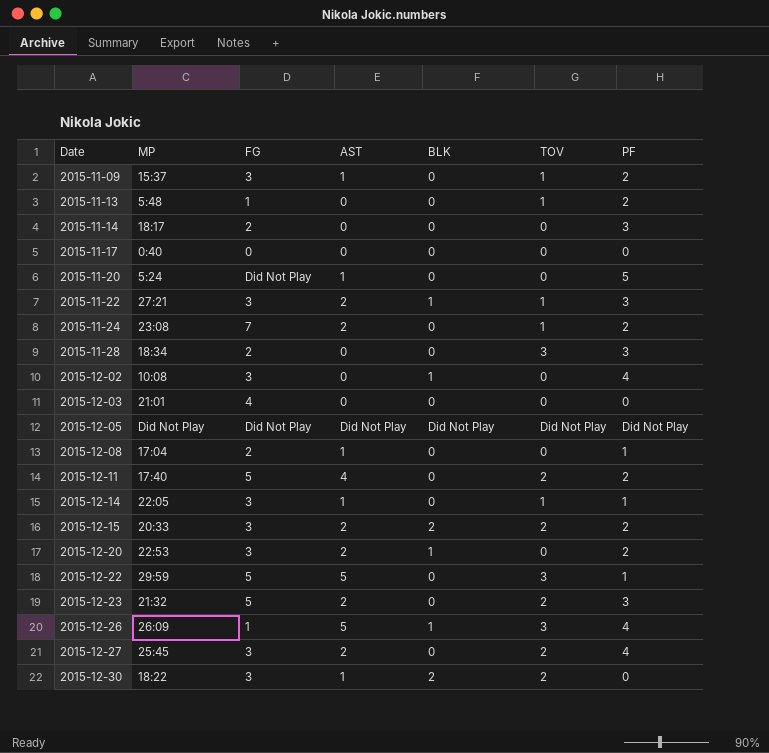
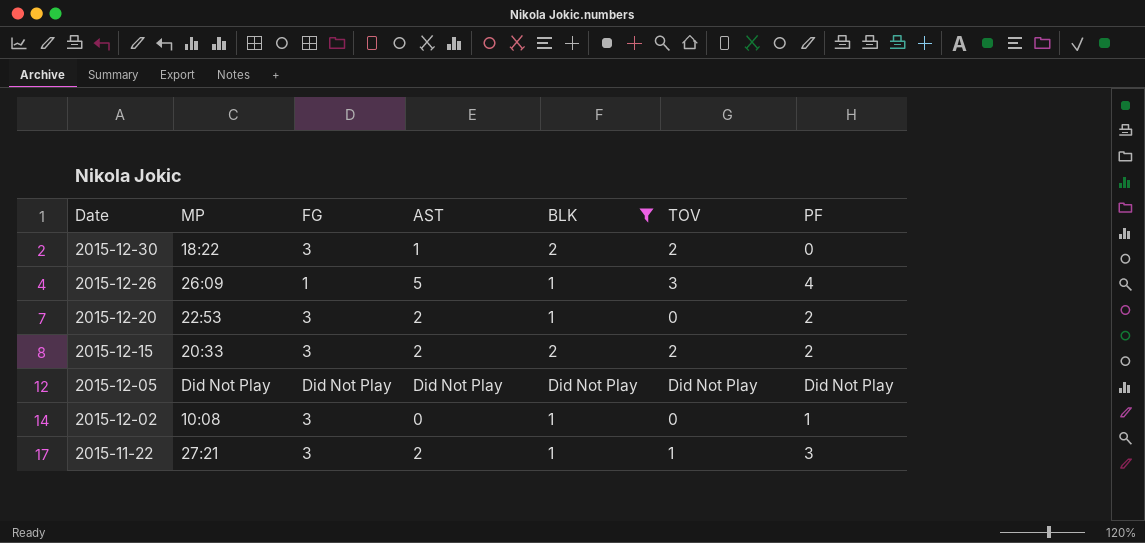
filter: none -> BLK != 0
row order: Date ascending -> Date descending
2015-12-02 | PF: 4 -> 1

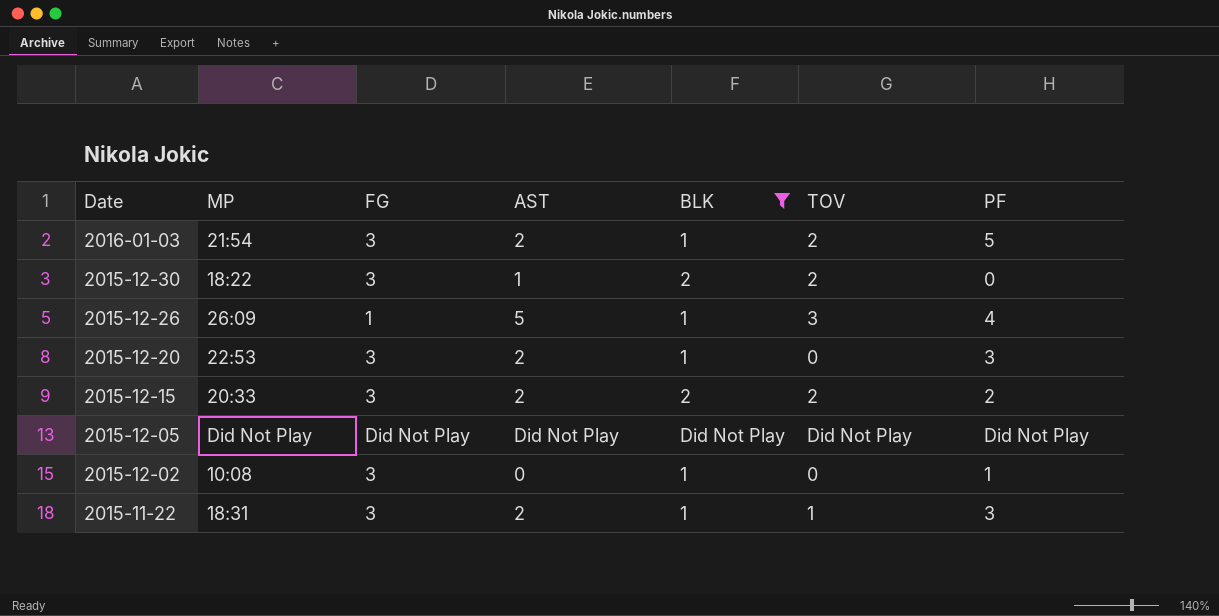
row 2016-01-03: none -> 21:54 | 3 | 2 | 1 | 2 | 5
2015-12-20 | PF: 2 -> 3
2015-11-22 | MP: 27:21 -> 18:31

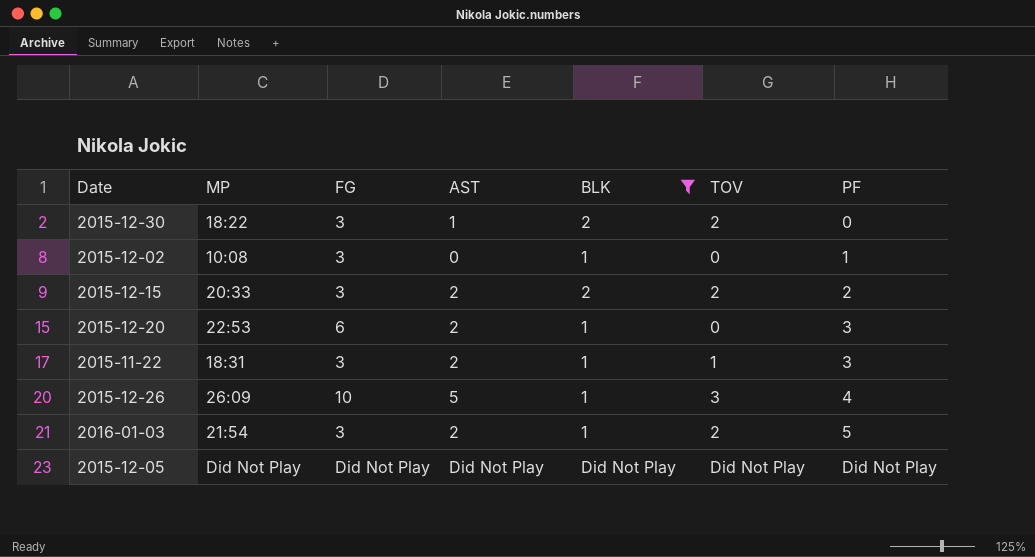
row order: Date descending -> PF ascending
2015-12-20 | FG: 3 -> 6
2015-12-26 | FG: 1 -> 10

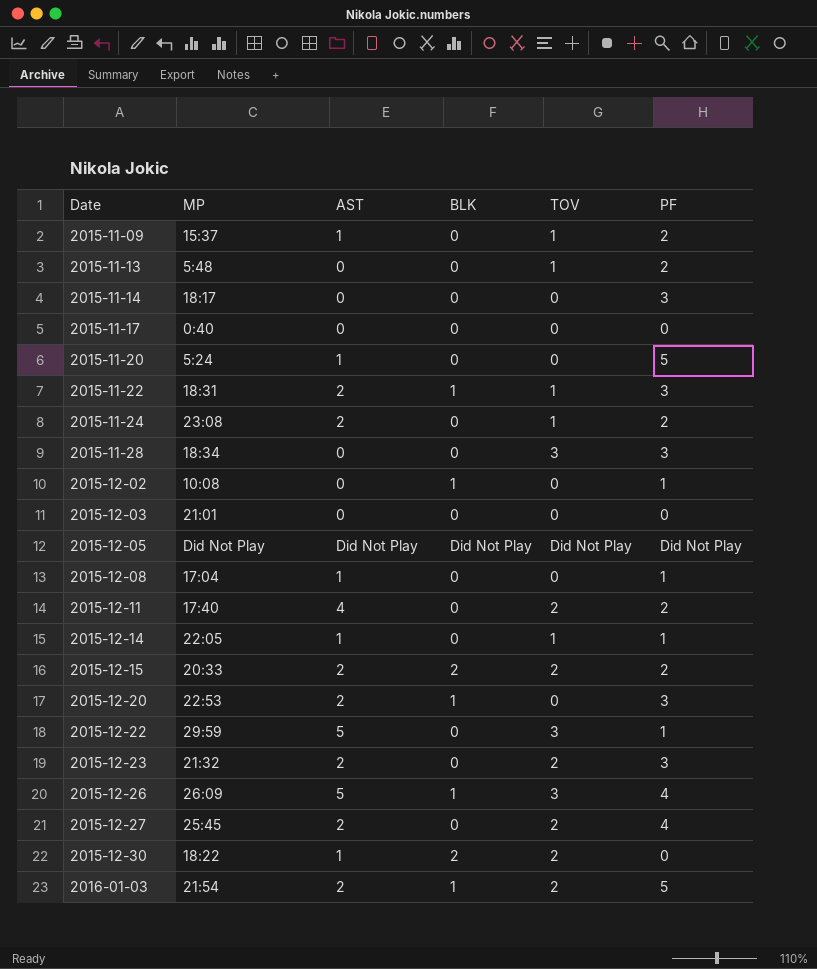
filter: BLK != 0 -> none
row order: PF ascending -> Date ascending
column FG | position: 3 -> none

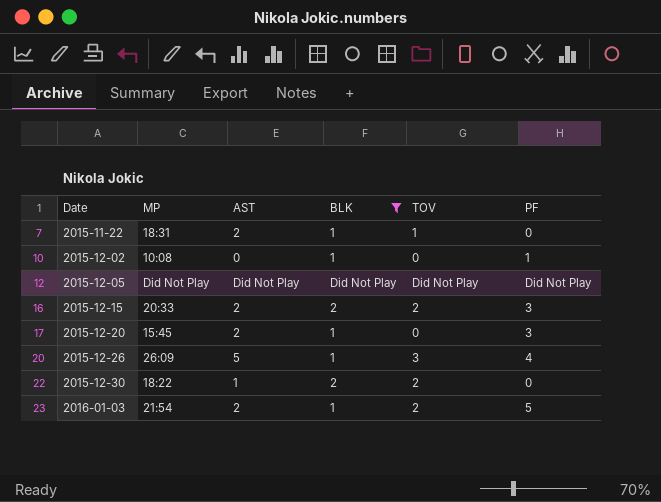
filter: none -> BLK != 0
2015-11-22 | PF: 3 -> 0
2015-12-15 | PF: 2 -> 3
2015-12-20 | MP: 22:53 -> 15:45

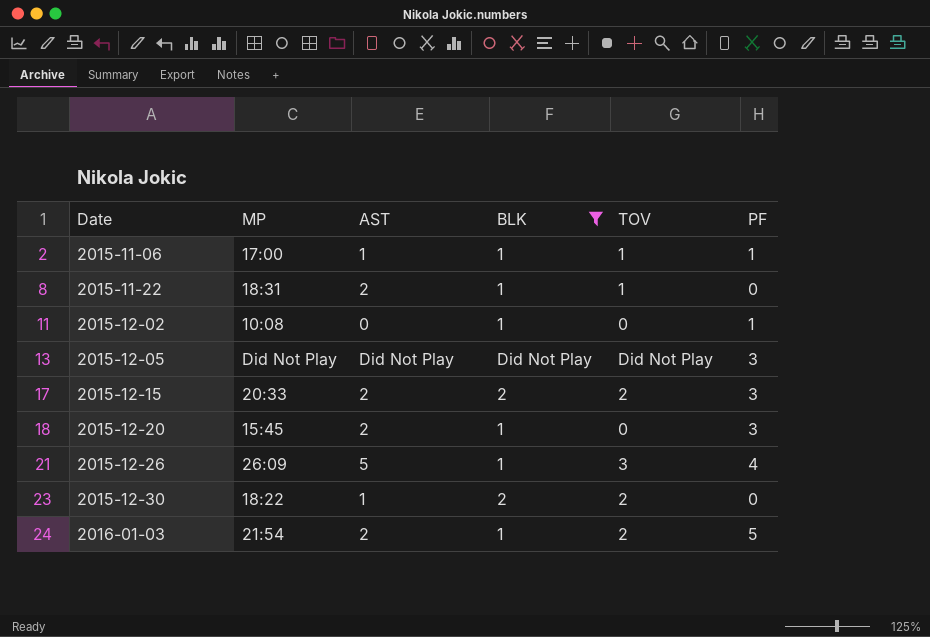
row 2015-11-06: none -> 17:00 | 1 | 1 | 1 | 1
2015-12-05 | PF: Did Not Play -> 3

